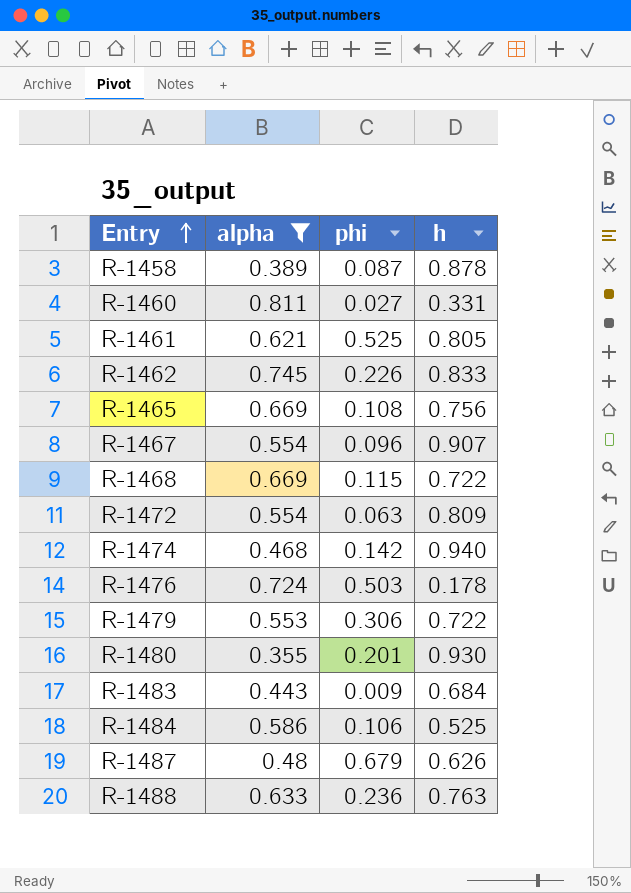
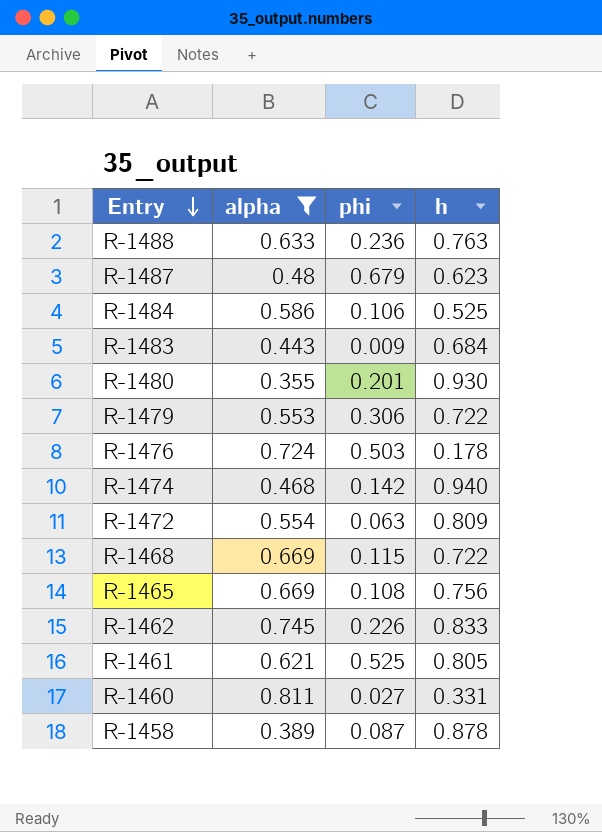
row order: Entry ascending -> Entry descending
row R-1467: 0.554 | 0.096 | 0.907 -> none
R-1487 | h: 0.626 -> 0.623

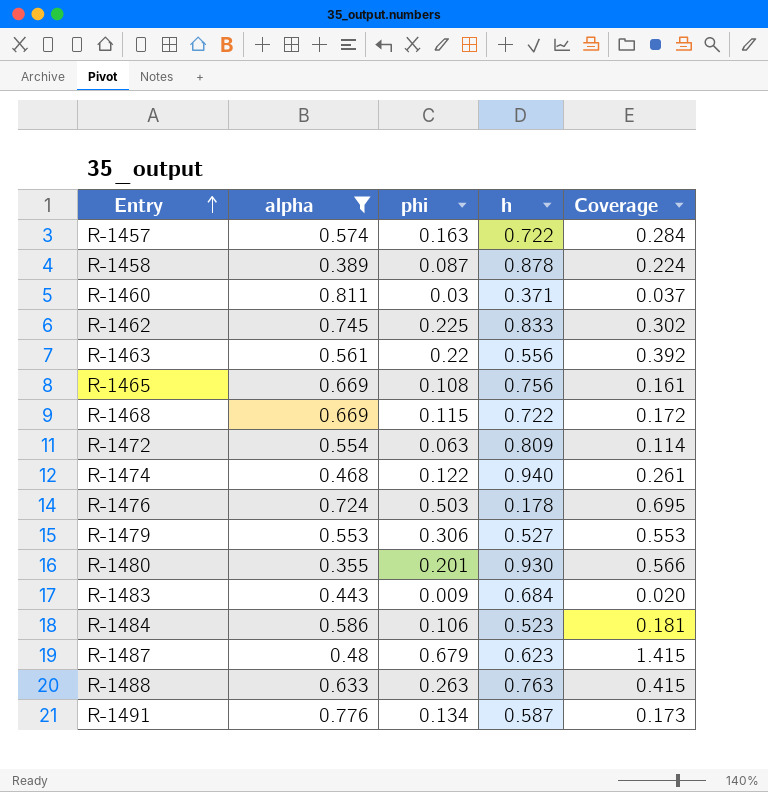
row order: Entry descending -> Entry ascending
column Coverage | formula: none -> [phi] / [alpha]
row R-1461: 0.621 | 0.525 | 0.805 -> none
row R-1457: none -> 0.574 | 0.163 | 0.722 | 0.284
R-1460 | phi: 0.027 -> 0.03
R-1460 | h: 0.331 -> 0.371
R-1462 | phi: 0.226 -> 0.225
row R-1463: none -> 0.561 | 0.22 | 0.556 | 0.392
R-1474 | phi: 0.142 -> 0.122
R-1479 | h: 0.722 -> 0.527
R-1484 | h: 0.525 -> 0.523
R-1488 | phi: 0.236 -> 0.263
row R-1491: none -> 0.776 | 0.134 | 0.587 | 0.173

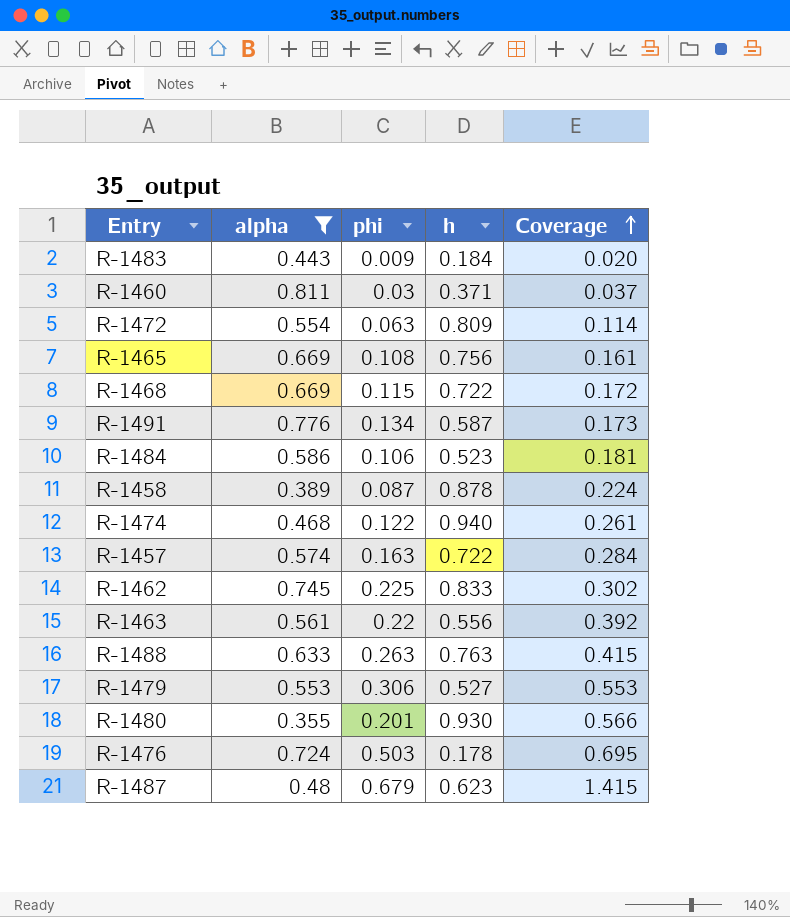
row order: Entry ascending -> Coverage ascending
R-1483 | h: 0.684 -> 0.184

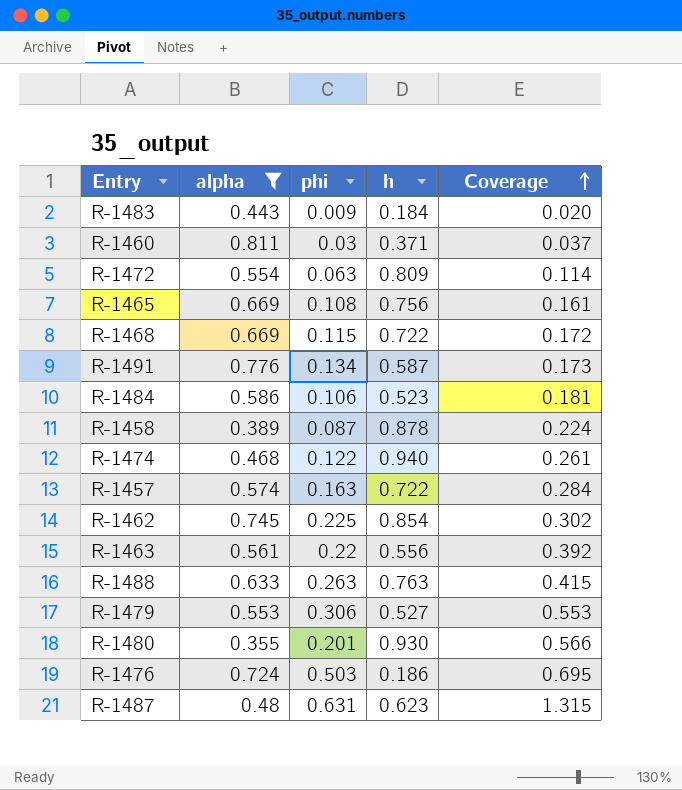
R-1462 | h: 0.833 -> 0.854
R-1476 | h: 0.178 -> 0.186
R-1487 | phi: 0.679 -> 0.631
R-1487 | Coverage: 1.415 -> 1.315

